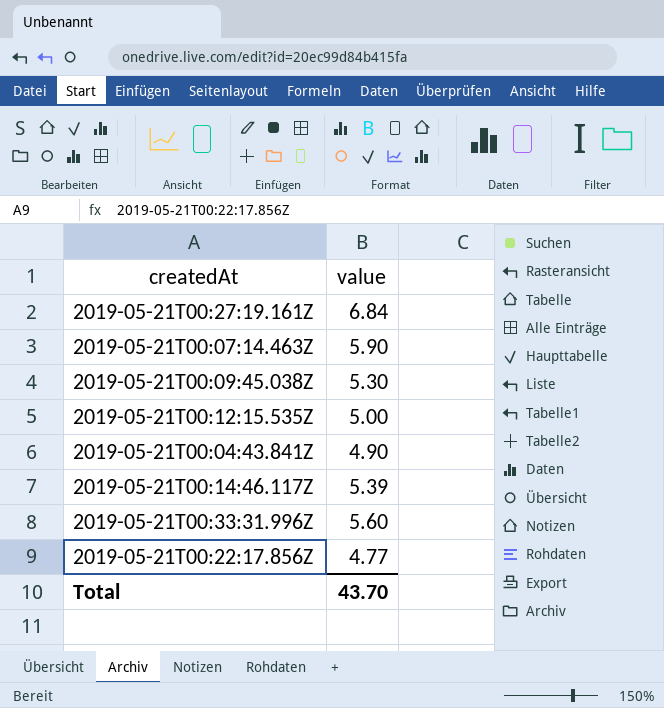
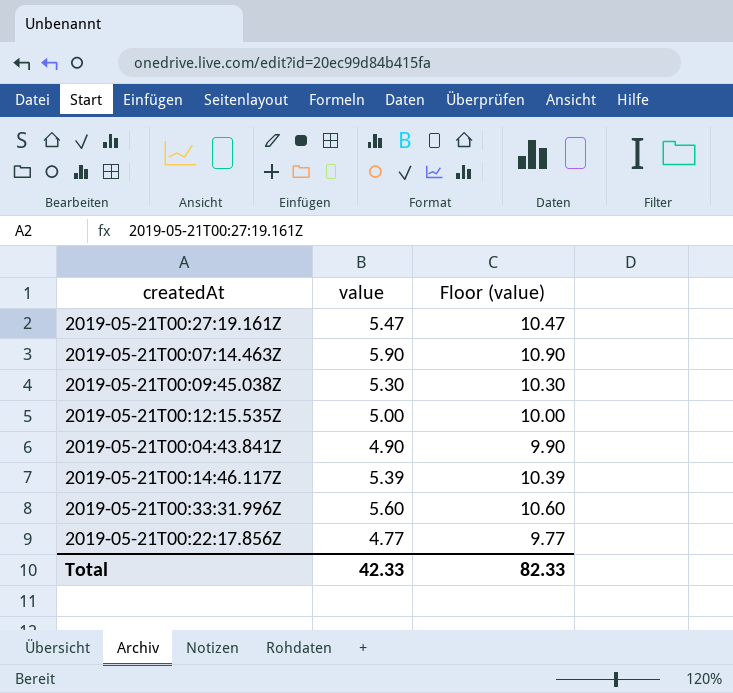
column Floor (value) | formula: none -> [value] + 5
2019-05-21T00:27:19.161Z | value: 6.84 -> 5.47
Total | value: 43.70 -> 42.33

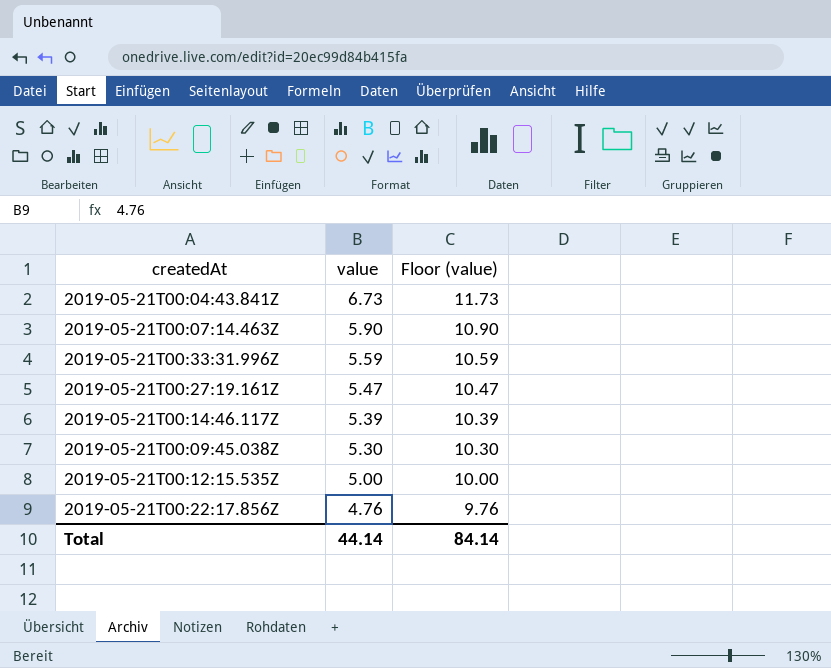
row order: none -> value descending
2019-05-21T00:04:43.841Z | value: 4.90 -> 6.73
2019-05-21T00:04:43.841Z | Floor (value): 9.90 -> 11.73
2019-05-21T00:33:31.996Z | value: 5.60 -> 5.59
2019-05-21T00:33:31.996Z | Floor (value): 10.60 -> 10.59
2019-05-21T00:22:17.856Z | value: 4.77 -> 4.76
2019-05-21T00:22:17.856Z | Floor (value): 9.77 -> 9.76
Total | value: 42.33 -> 44.14
Total | Floor (value): 82.33 -> 84.14

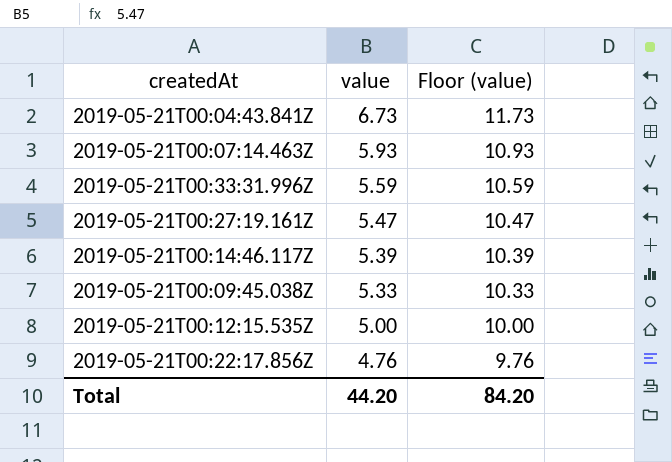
2019-05-21T00:07:14.463Z | value: 5.90 -> 5.93
2019-05-21T00:07:14.463Z | Floor (value): 10.90 -> 10.93
2019-05-21T00:09:45.038Z | value: 5.30 -> 5.33
2019-05-21T00:09:45.038Z | Floor (value): 10.30 -> 10.33
Total | value: 44.14 -> 44.20
Total | Floor (value): 84.14 -> 84.20

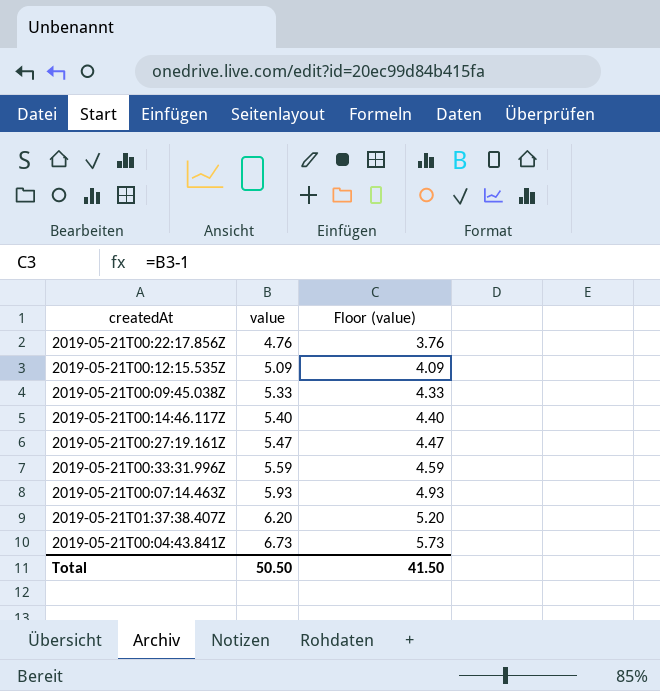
row order: value descending -> value ascending
column Floor (value) | formula: [value] + 5 -> [value] - 1
2019-05-21T00:12:15.535Z | value: 5.00 -> 5.09
2019-05-21T00:14:46.117Z | value: 5.39 -> 5.40
row 2019-05-21T01:37:38.407Z: none -> 6.20 | 5.20
Total | value: 44.20 -> 50.50
Total | Floor (value): 84.20 -> 41.50

